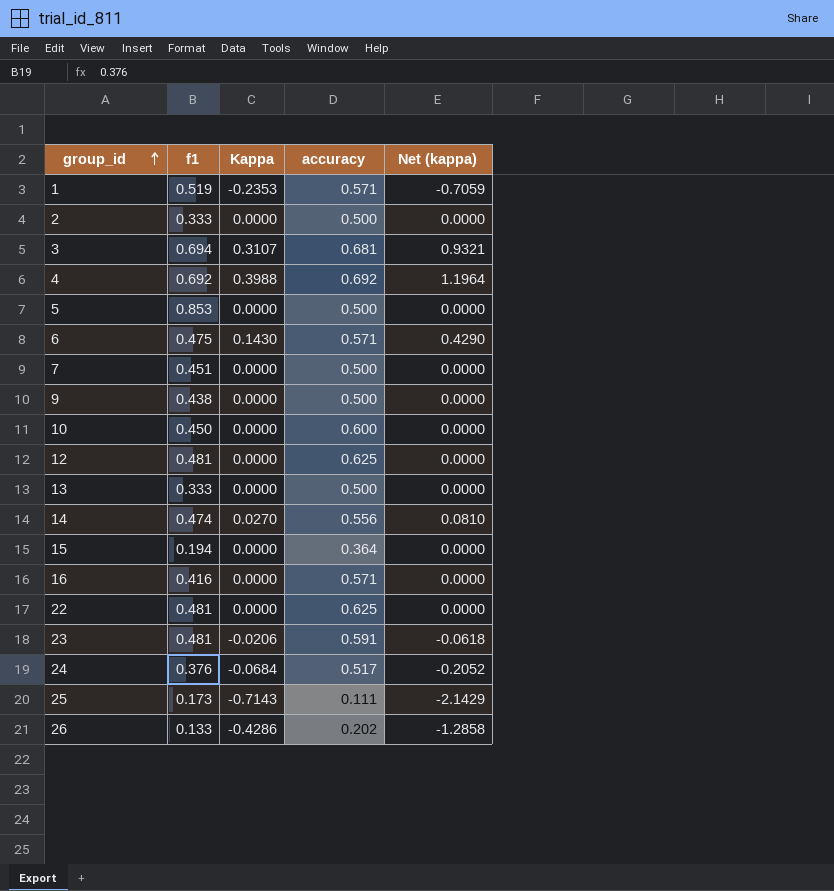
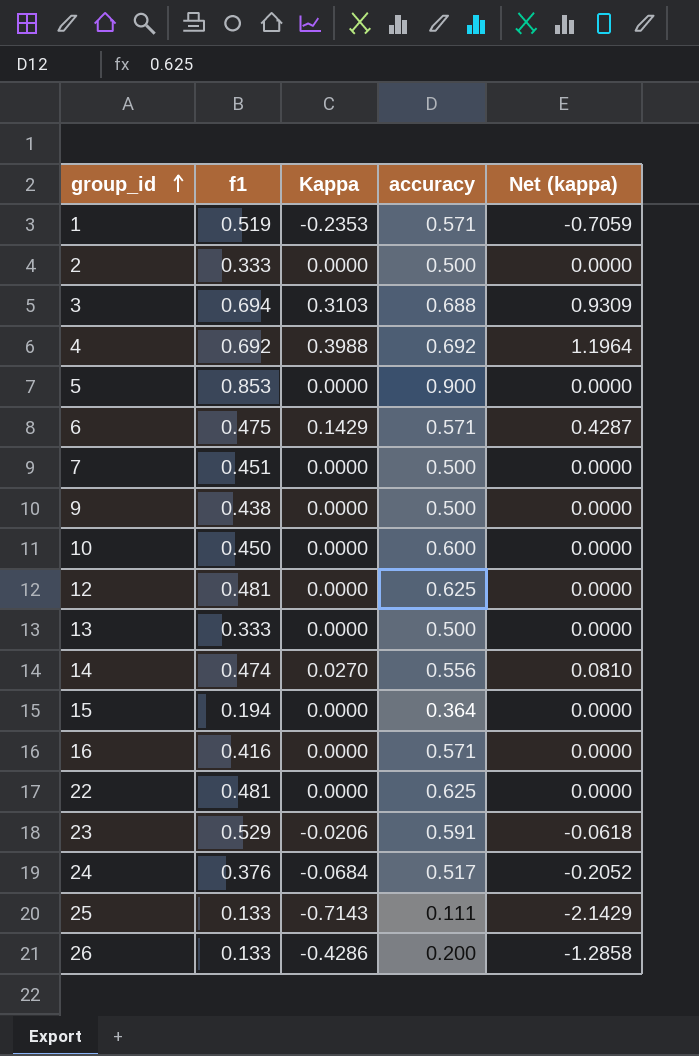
3 | Kappa: 0.3107 -> 0.3103
3 | accuracy: 0.681 -> 0.688
3 | Net (kappa): 0.9321 -> 0.9309
5 | accuracy: 0.500 -> 0.900
6 | Kappa: 0.1430 -> 0.1429
6 | Net (kappa): 0.4290 -> 0.4287
23 | f1: 0.481 -> 0.529
25 | f1: 0.173 -> 0.133
26 | accuracy: 0.202 -> 0.200

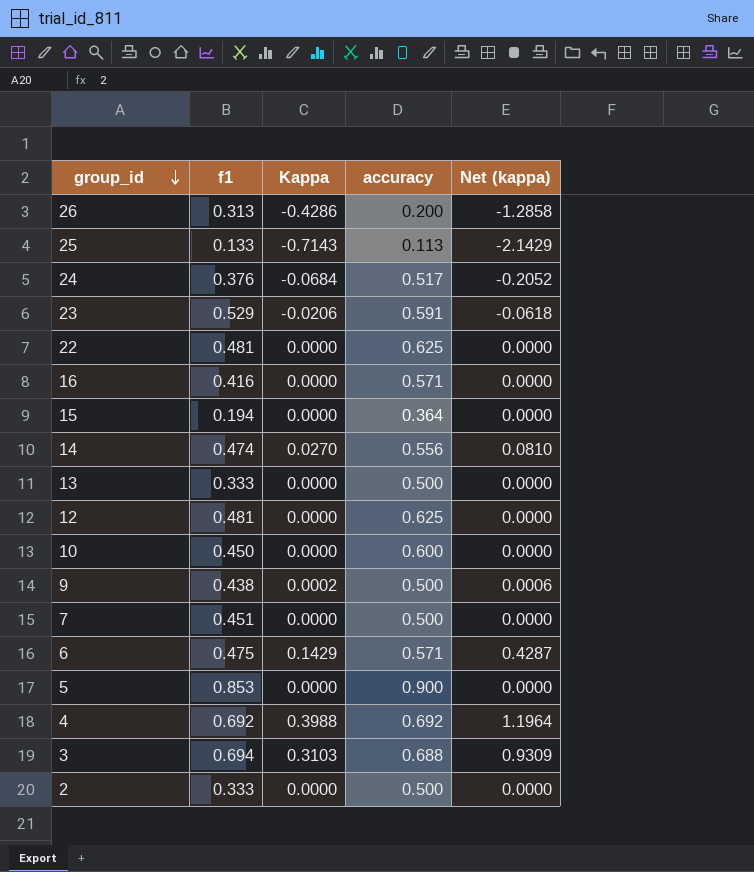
row order: group_id ascending -> group_id descending
row 1: 0.519 | -0.2353 | 0.571 | -0.7059 -> none
26 | f1: 0.133 -> 0.313
25 | accuracy: 0.111 -> 0.113
9 | Kappa: 0.0000 -> 0.0002
9 | Net (kappa): 0.0000 -> 0.0006

